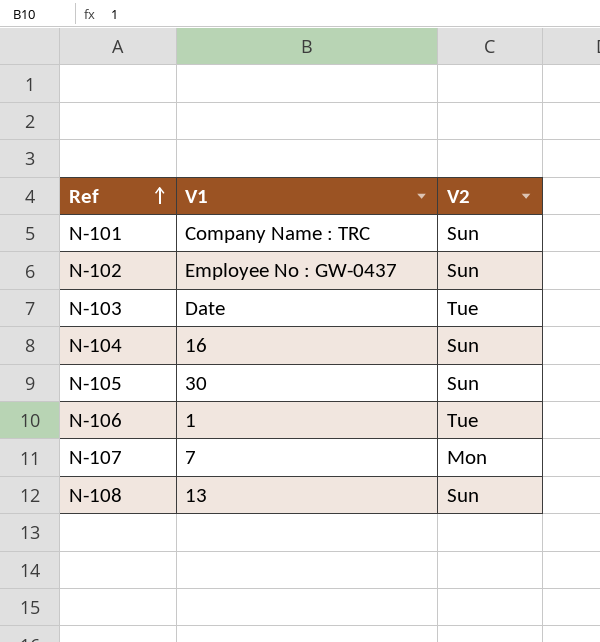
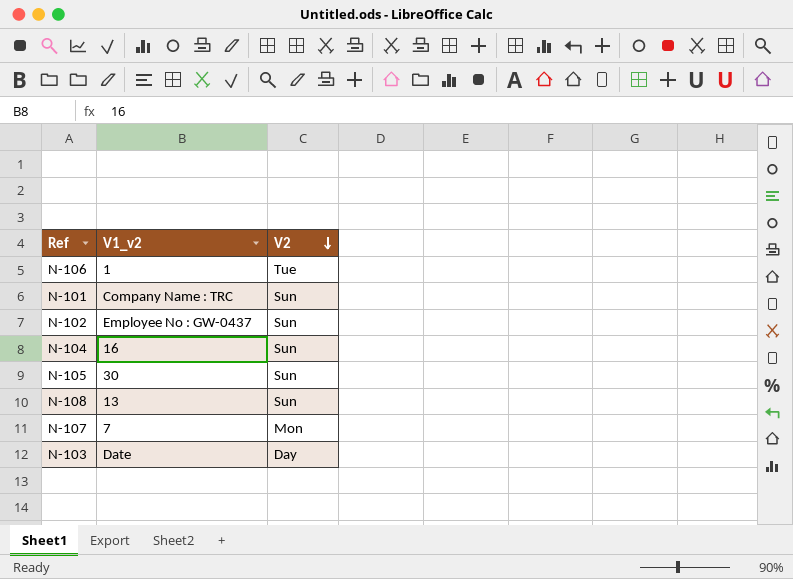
row order: Ref ascending -> V2 descending
column name: V1 -> V1_v2
N-103 | V2: Tue -> Day

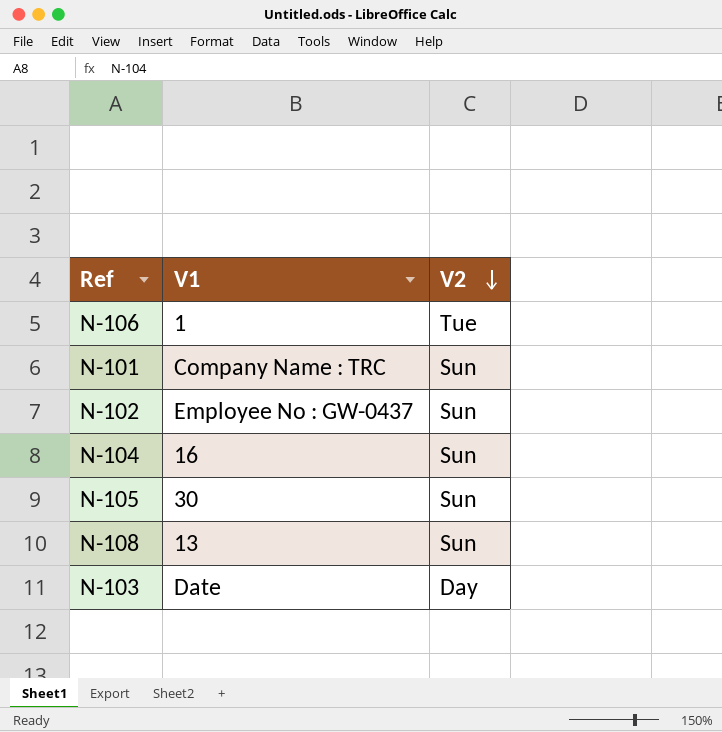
column name: V1_v2 -> V1
row N-107: 7 | Mon -> none

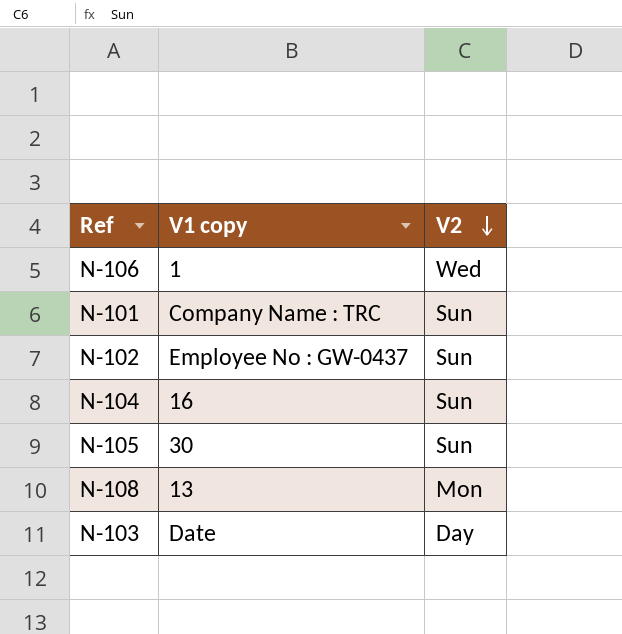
column name: V1 -> V1 copy
N-106 | V2: Tue -> Wed
N-108 | V2: Sun -> Mon

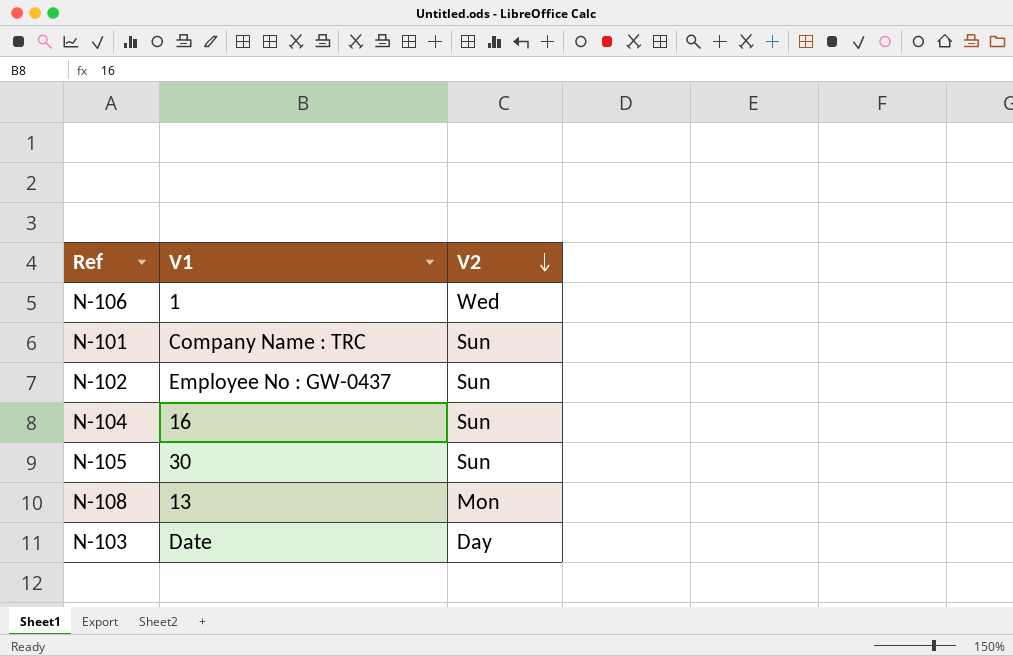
column name: V1 copy -> V1

